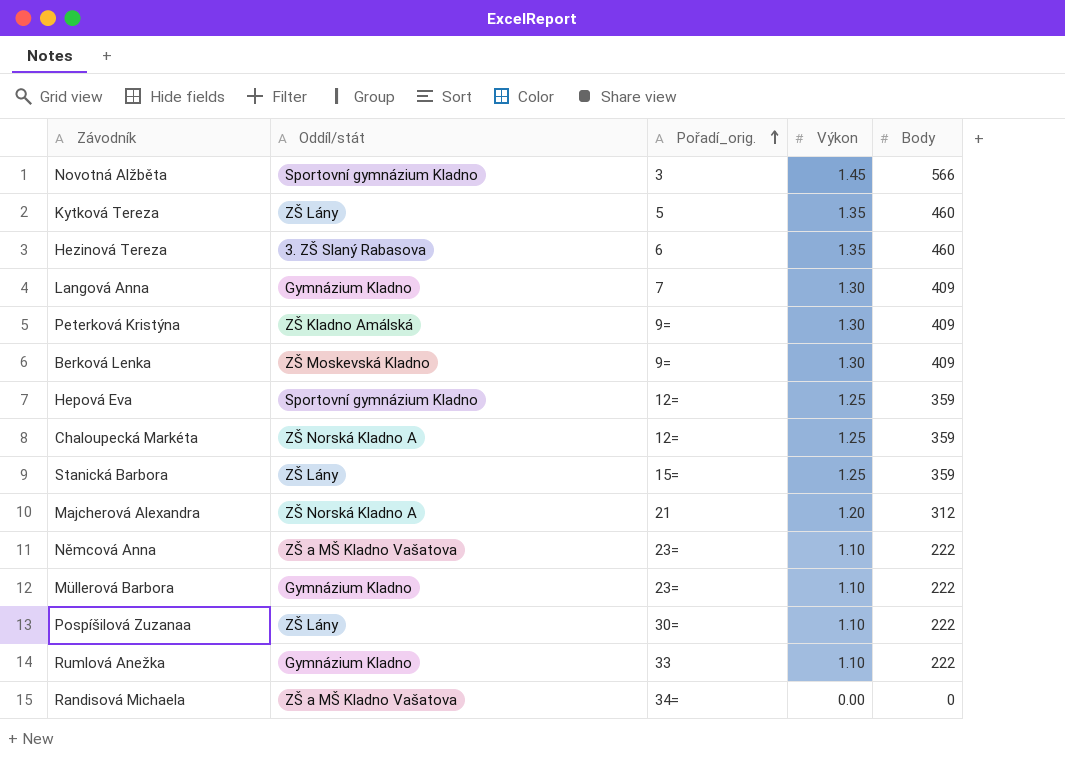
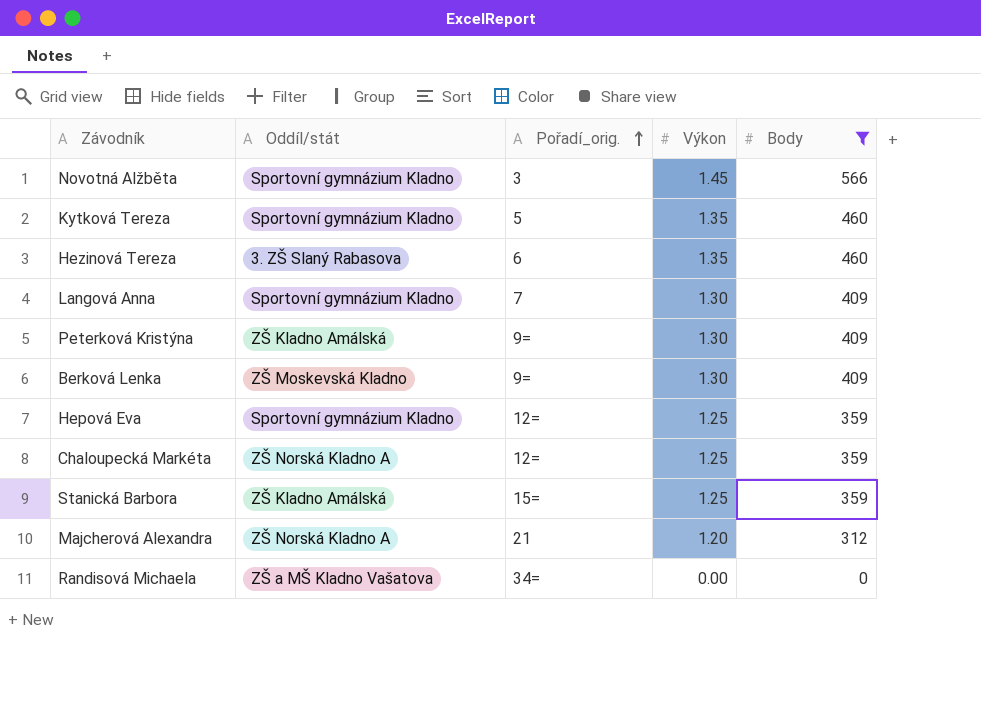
filter: none -> Body != 222
Kytková Tereza | Oddíl/stát: ZŠ Lány -> Sportovní gymnázium Kladno
Langová Anna | Oddíl/stát: Gymnázium Kladno -> Sportovní gymnázium Kladno
Stanická Barbora | Oddíl/stát: ZŠ Lány -> ZŠ Kladno Amálská

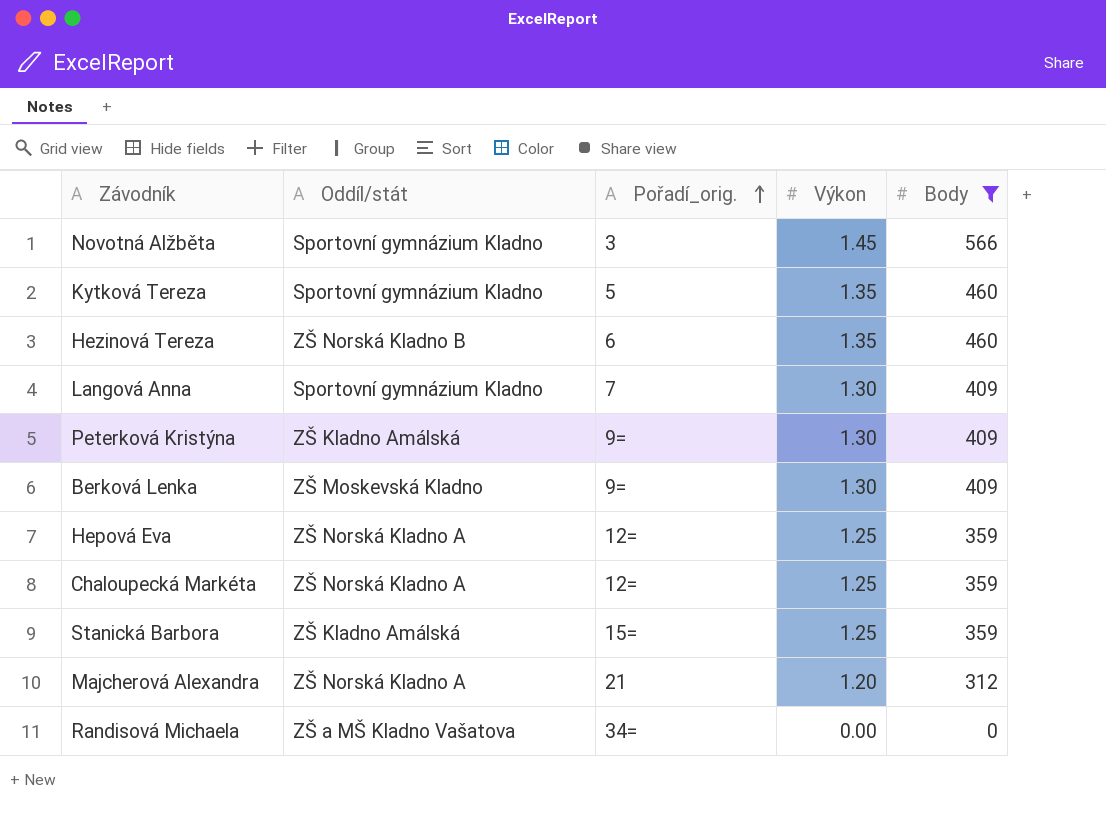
Hezinová Tereza | Oddíl/stát: 3. ZŠ Slaný Rabasova -> ZŠ Norská Kladno B
Hepová Eva | Oddíl/stát: Sportovní gymnázium Kladno -> ZŠ Norská Kladno A

